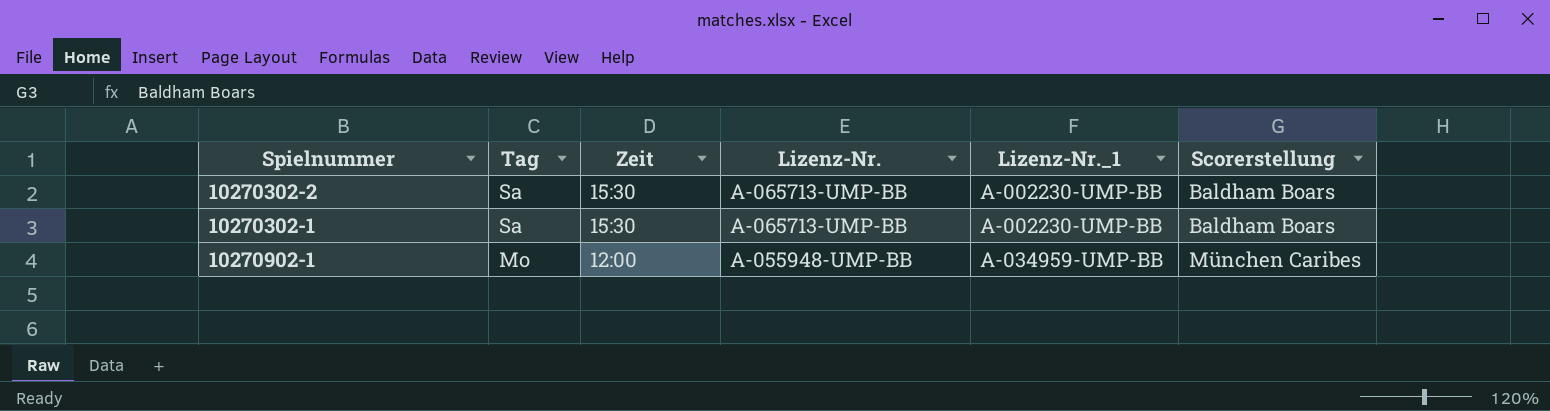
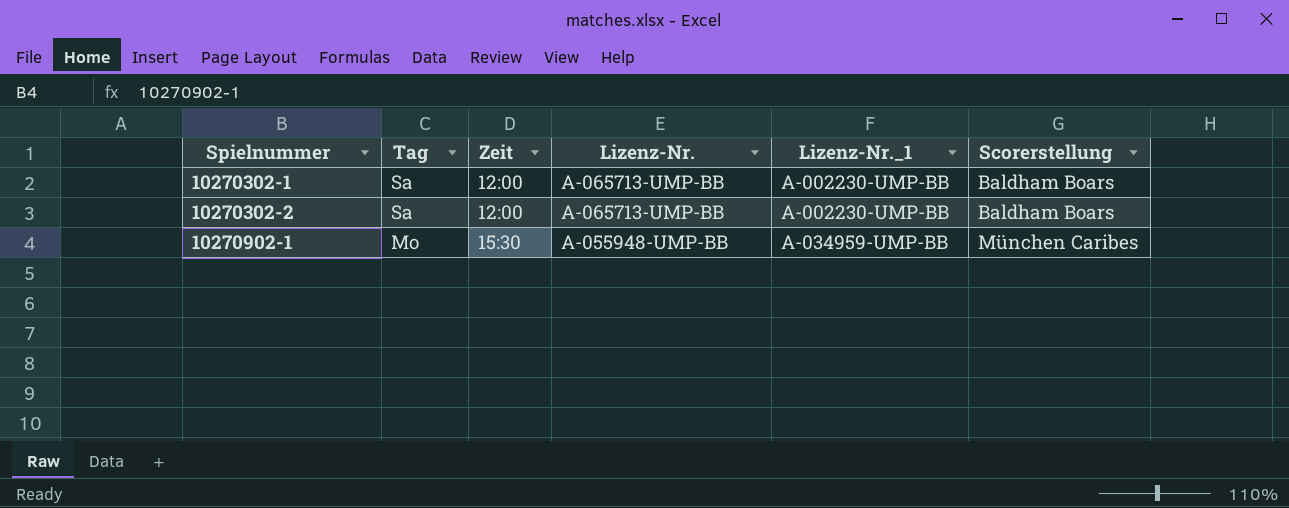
row order: Tag descending -> Spielnummer ascending
10270302-1 | Zeit: 15:30 -> 12:00
10270302-2 | Zeit: 15:30 -> 12:00
10270902-1 | Zeit: 12:00 -> 15:30

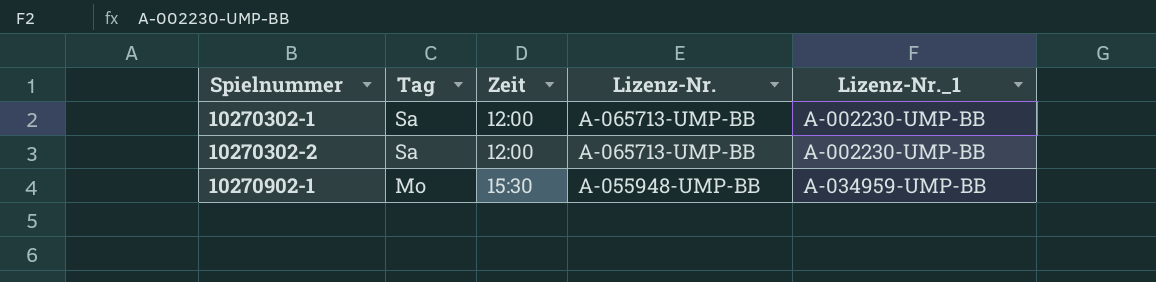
column Scorerstellung | position: 6 -> none

